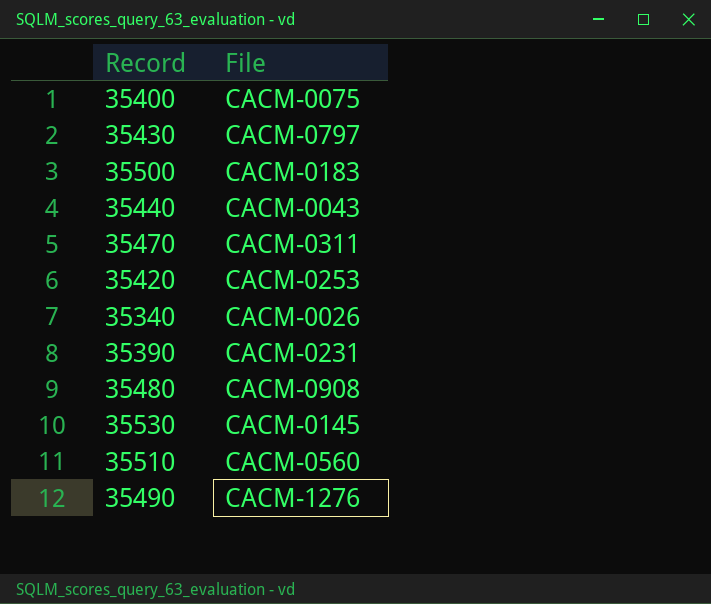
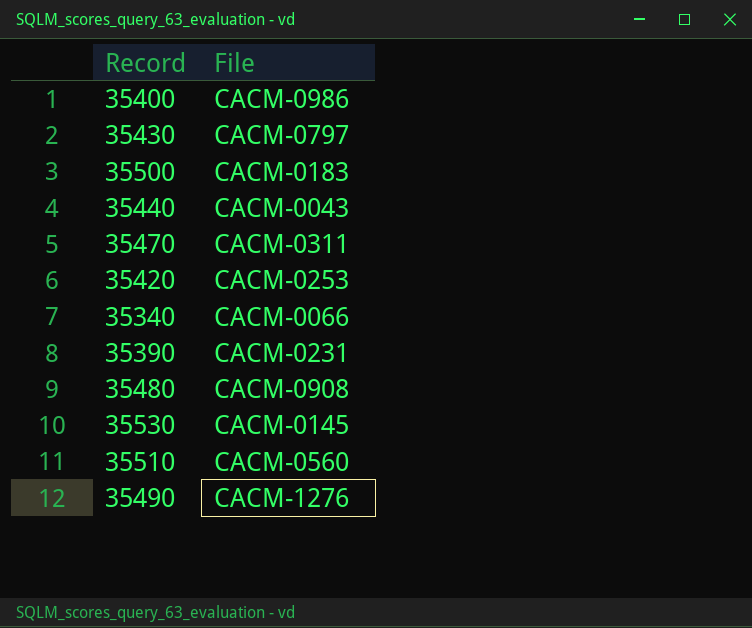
35400 | File: CACM-0075 -> CACM-0986
35340 | File: CACM-0026 -> CACM-0066

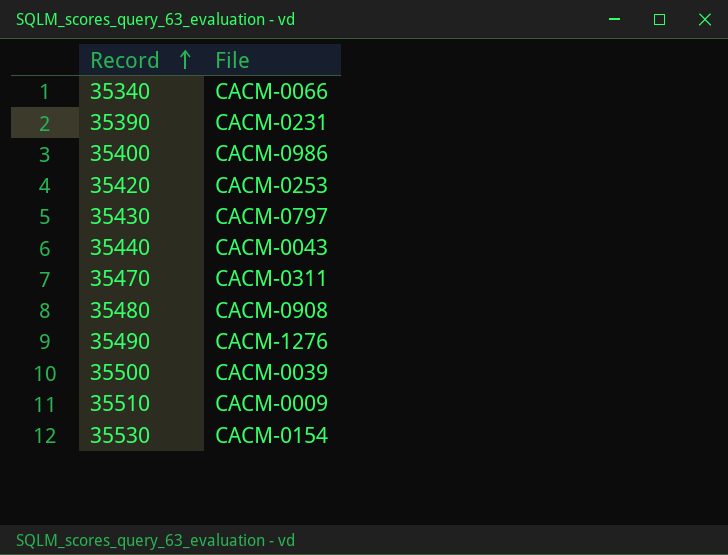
row order: none -> Record ascending
35500 | File: CACM-0183 -> CACM-0039
35510 | File: CACM-0560 -> CACM-0009
35530 | File: CACM-0145 -> CACM-0154

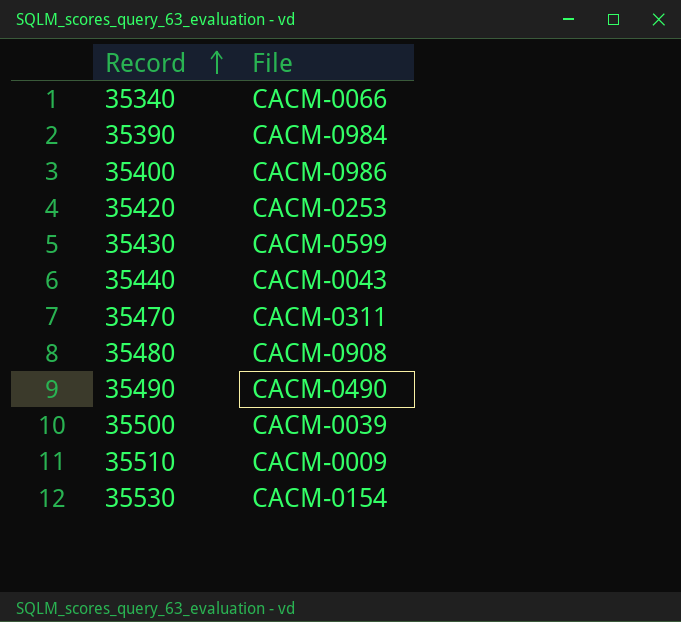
35390 | File: CACM-0231 -> CACM-0984
35430 | File: CACM-0797 -> CACM-0599
35490 | File: CACM-1276 -> CACM-0490

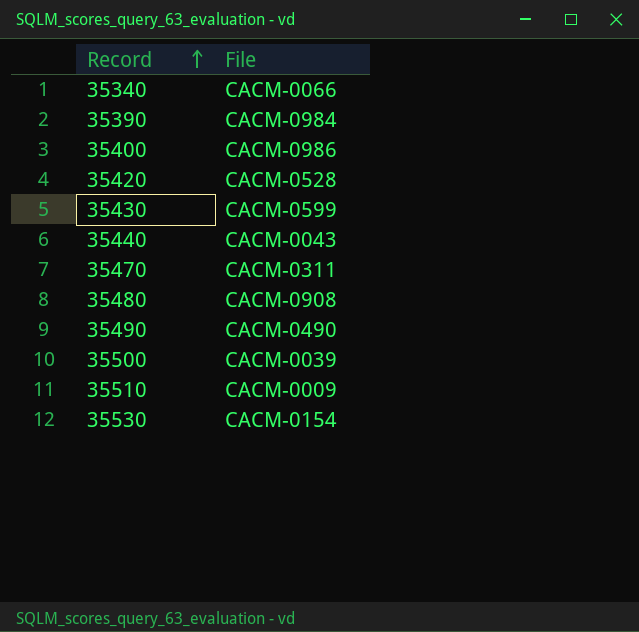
35420 | File: CACM-0253 -> CACM-0528

